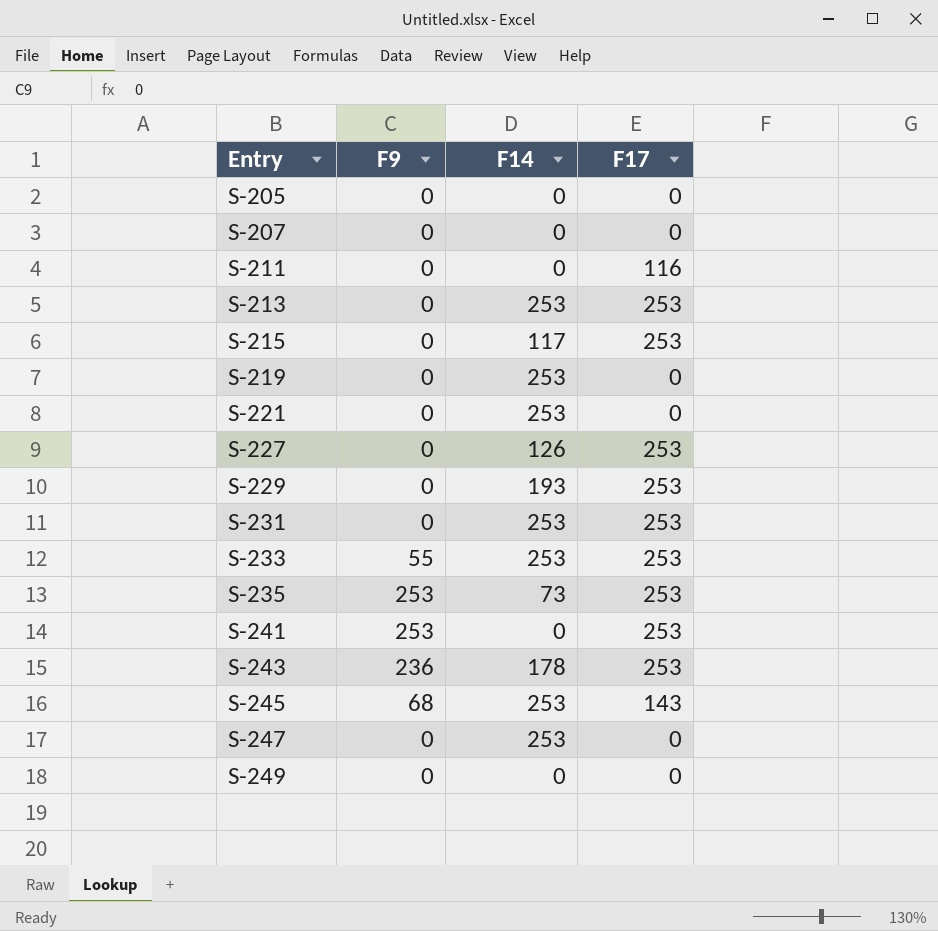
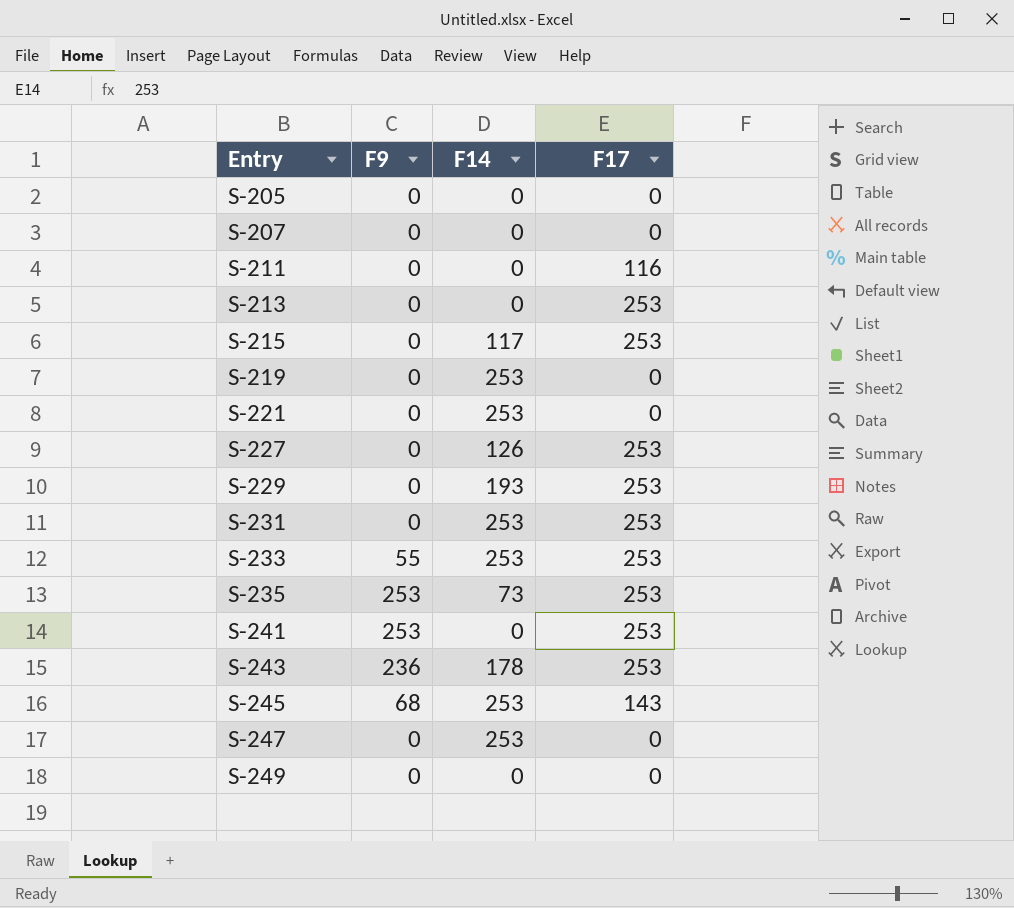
S-213 | F14: 253 -> 0

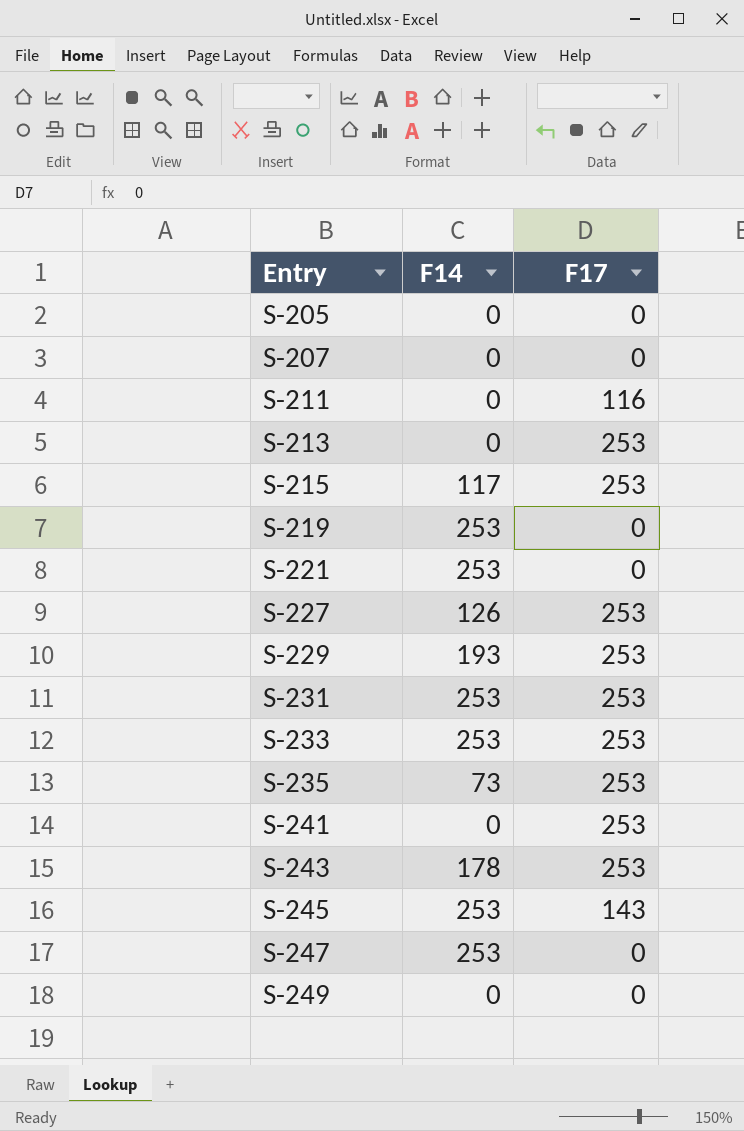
column F9 | position: 2 -> none

